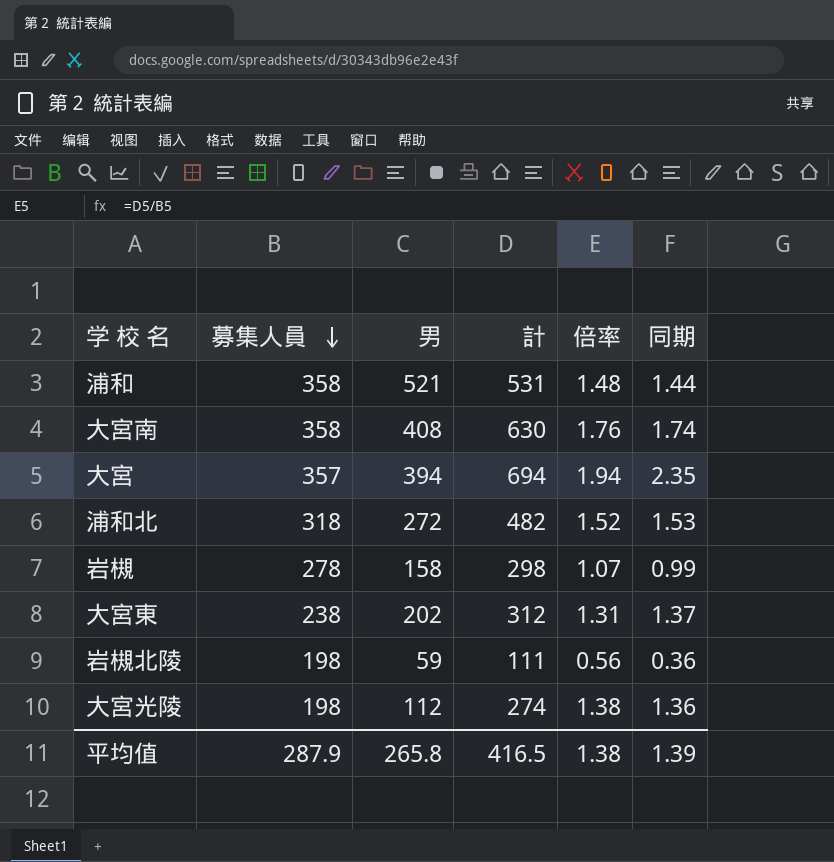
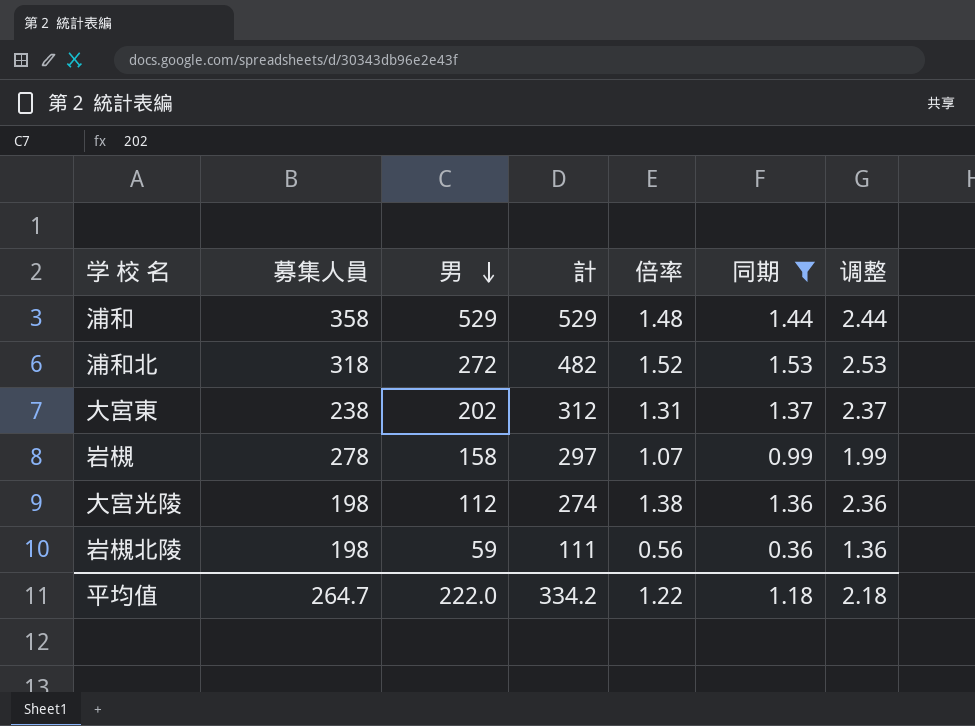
filter: none -> 同期 <= 1.53
row order: 募集人員 descending -> 男 descending
column 调整 | formula: none -> [同期] + 1
浦和 | 男: 521 -> 529
浦和 | 計: 531 -> 529
岩槻 | 計: 298 -> 297
平均值 | 募集人員: 287.9 -> 264.7
平均值 | 男: 265.8 -> 222.0
平均值 | 計: 416.5 -> 334.2
平均值 | 倍率: 1.38 -> 1.22
平均值 | 同期: 1.39 -> 1.18

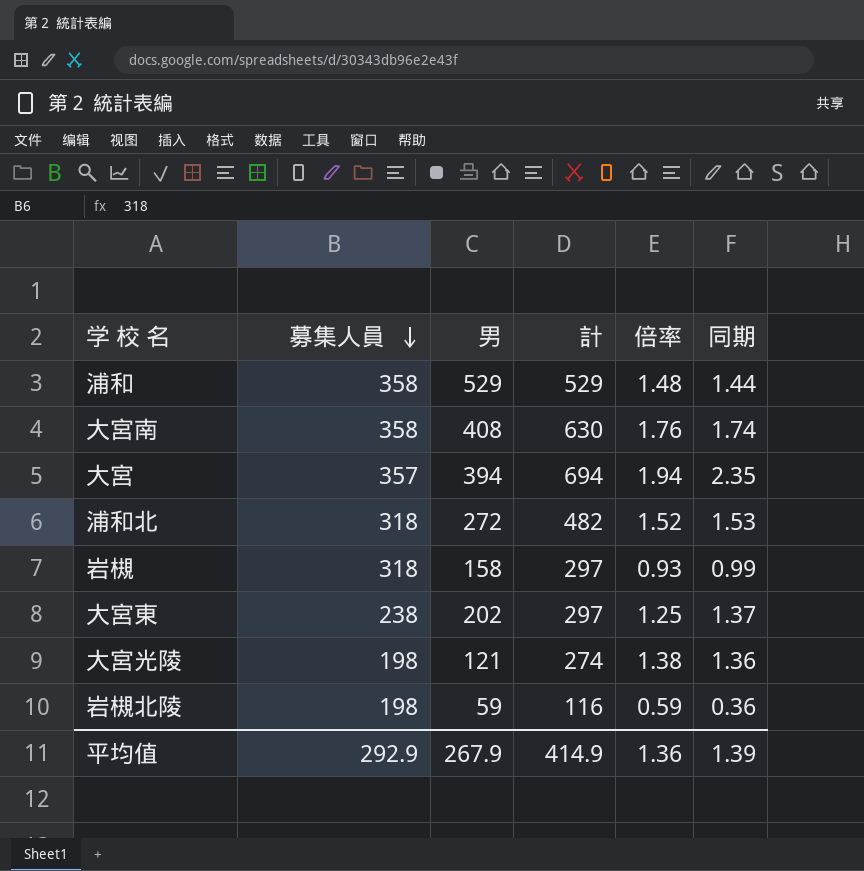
filter: 同期 <= 1.53 -> none
row order: 男 descending -> 募集人員 descending
column 调整 | formula: [同期] + 1 -> none
岩槻 | 募集人員: 278 -> 318
岩槻 | 倍率: 1.07 -> 0.93
大宮東 | 計: 312 -> 297
大宮東 | 倍率: 1.31 -> 1.25
大宮光陵 | 男: 112 -> 121
岩槻北陵 | 計: 111 -> 116
岩槻北陵 | 倍率: 0.56 -> 0.59
平均值 | 募集人員: 264.7 -> 292.9
平均值 | 男: 222.0 -> 267.9
平均值 | 計: 334.2 -> 414.9
平均值 | 倍率: 1.22 -> 1.36
平均值 | 同期: 1.18 -> 1.39

